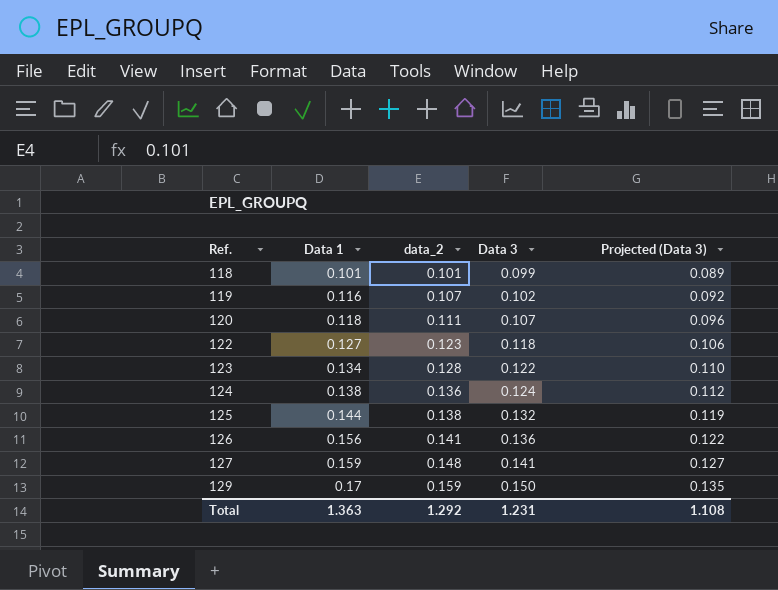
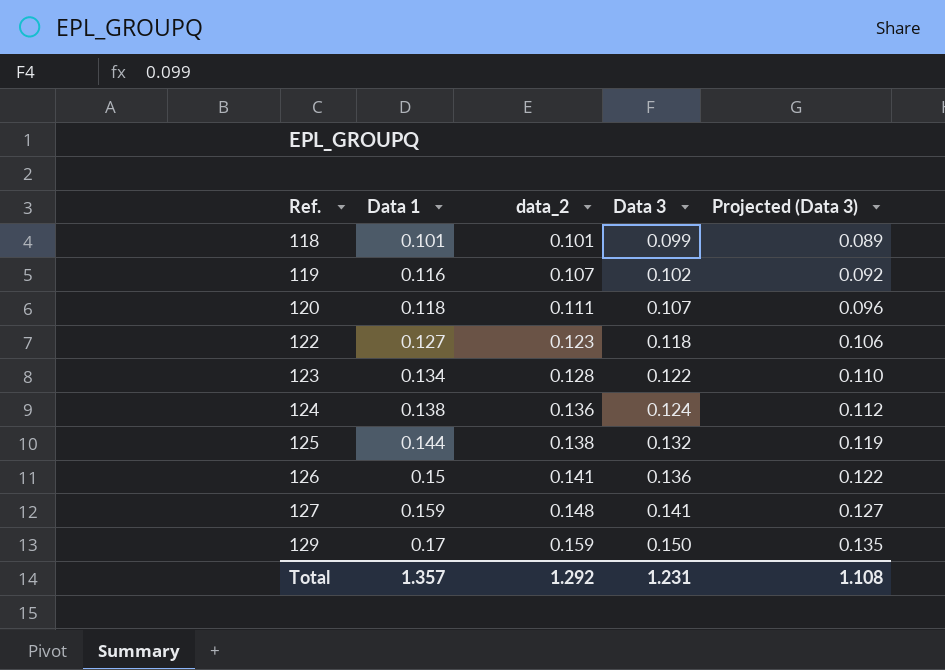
126 | Data 1: 0.156 -> 0.15
Total | Data 1: 1.363 -> 1.357

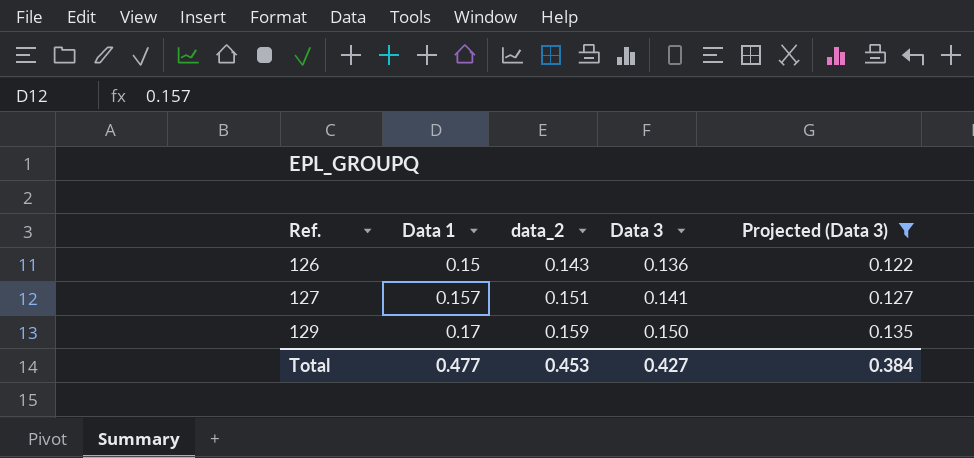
filter: none -> Projected (Data 3) >= 0.122
126 | data_2: 0.141 -> 0.143
127 | Data 1: 0.159 -> 0.157
127 | data_2: 0.148 -> 0.151
Total | Data 1: 1.357 -> 0.477
Total | data_2: 1.292 -> 0.453
Total | Data 3: 1.231 -> 0.427
Total | Projected (Data 3): 1.108 -> 0.384

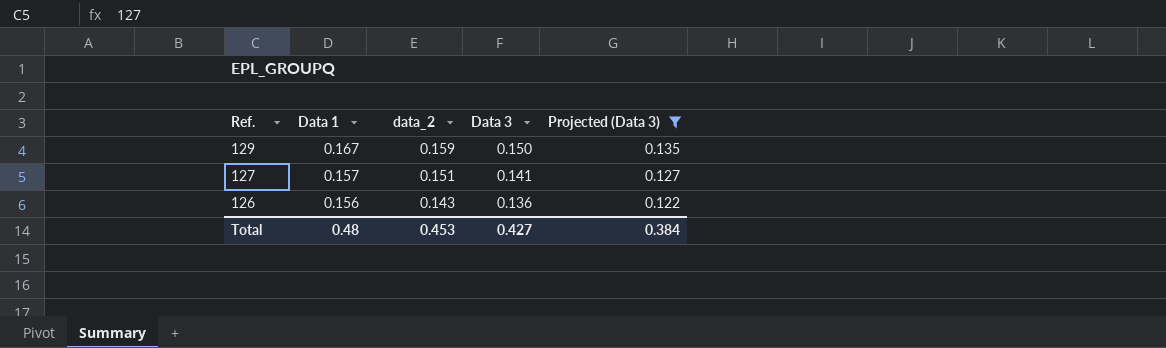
row order: Ref. ascending -> Ref. descending
129 | Data 1: 0.17 -> 0.167
126 | Data 1: 0.15 -> 0.156
Total | Data 1: 0.477 -> 0.48

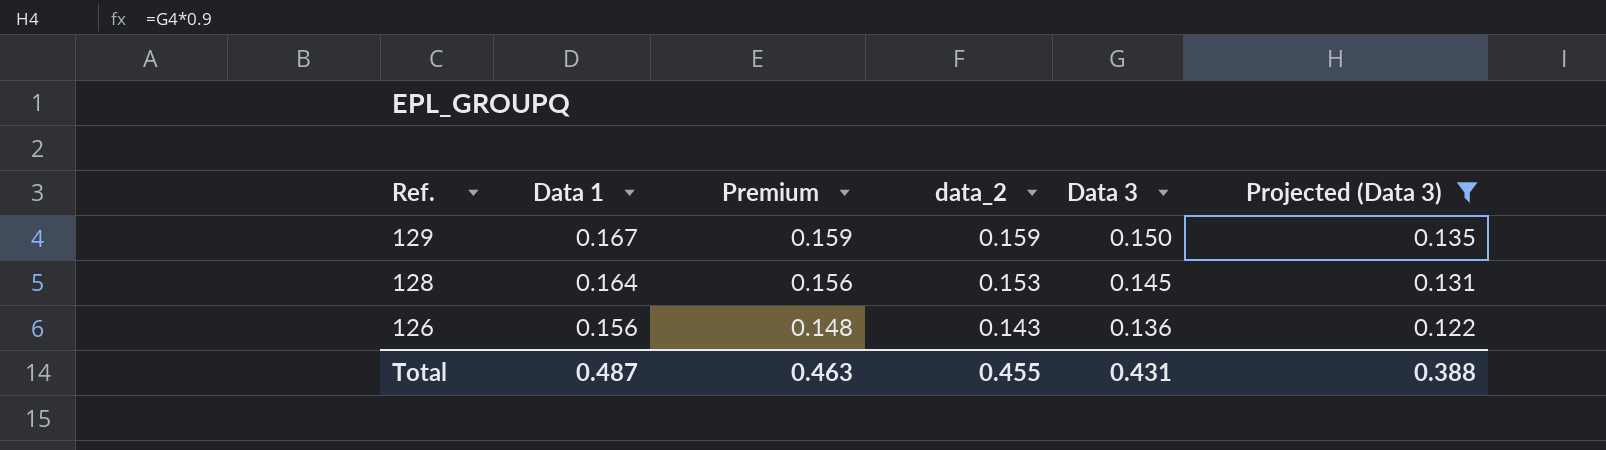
column Premium | formula: none -> [Data 1] * 0.95
row 127: 0.157 | 0.151 | 0.141 | 0.127 -> none
row 128: none -> 0.164 | 0.156 | 0.153 | 0.145 | 0.131
Total | Data 1: 0.48 -> 0.487
Total | data_2: 0.453 -> 0.455
Total | Data 3: 0.427 -> 0.431
Total | Projected (Data 3): 0.384 -> 0.388

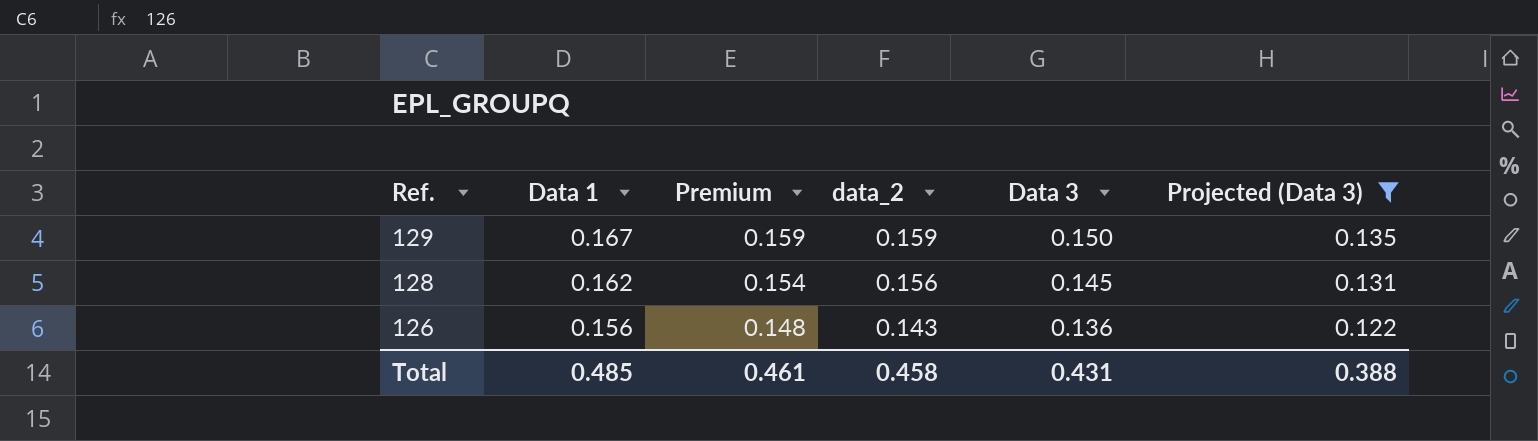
128 | Data 1: 0.164 -> 0.162
128 | Premium: 0.156 -> 0.154
128 | data_2: 0.153 -> 0.156
Total | Data 1: 0.487 -> 0.485
Total | Premium: 0.463 -> 0.461
Total | data_2: 0.455 -> 0.458

